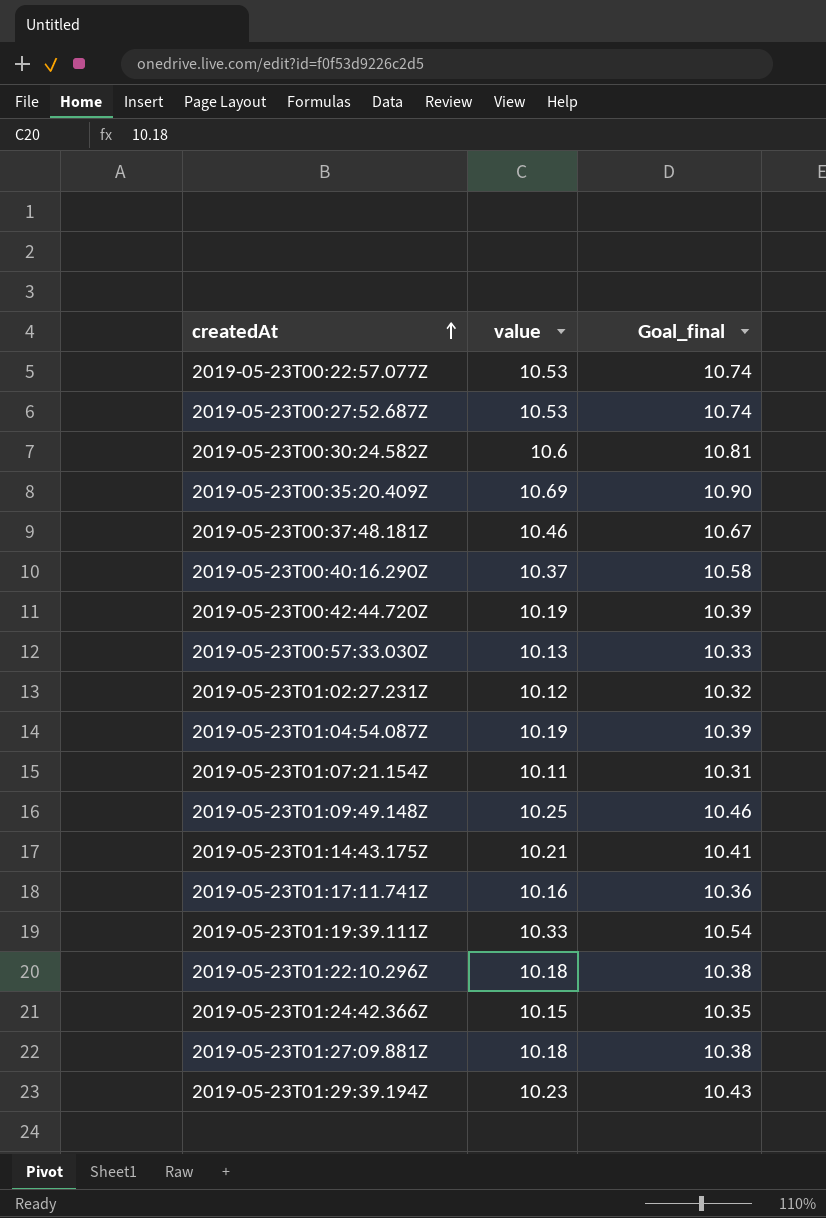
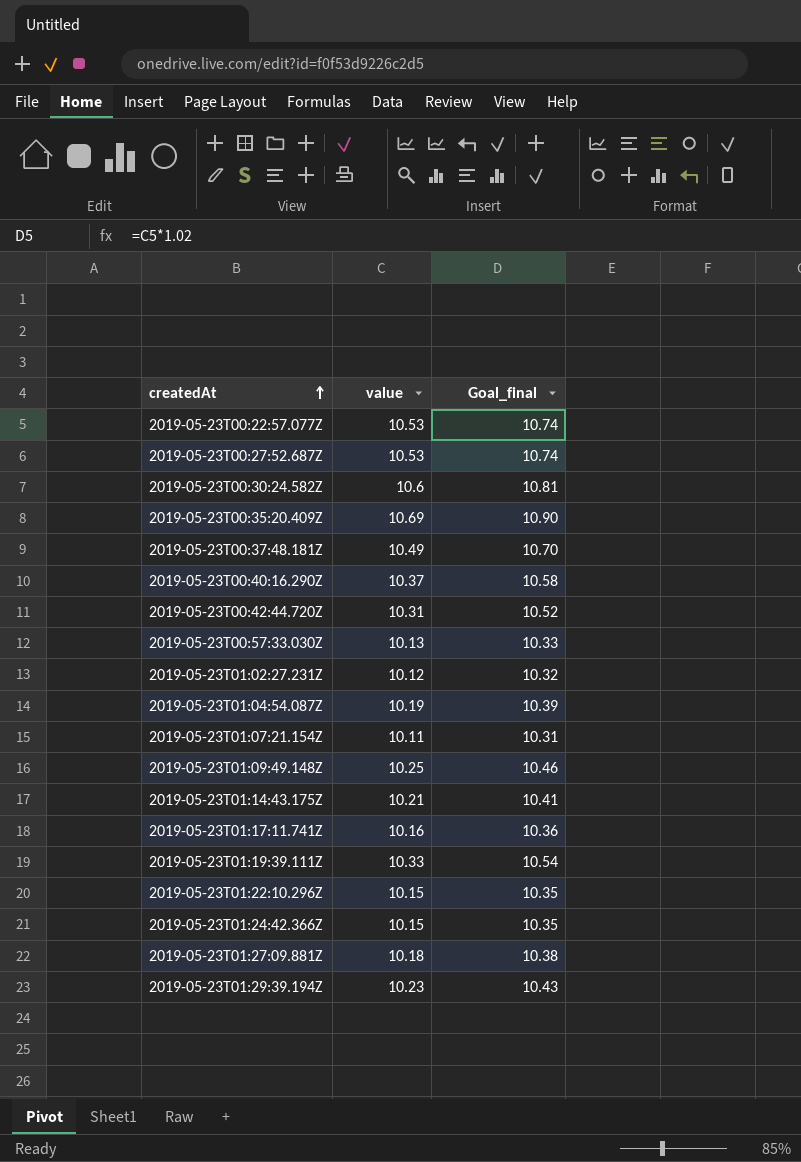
2019-05-23T00:37:48.181Z | value: 10.46 -> 10.49
2019-05-23T00:37:48.181Z | Goal_final: 10.67 -> 10.70
2019-05-23T00:42:44.720Z | value: 10.19 -> 10.31
2019-05-23T00:42:44.720Z | Goal_final: 10.39 -> 10.52
2019-05-23T01:22:10.296Z | value: 10.18 -> 10.15
2019-05-23T01:22:10.296Z | Goal_final: 10.38 -> 10.35

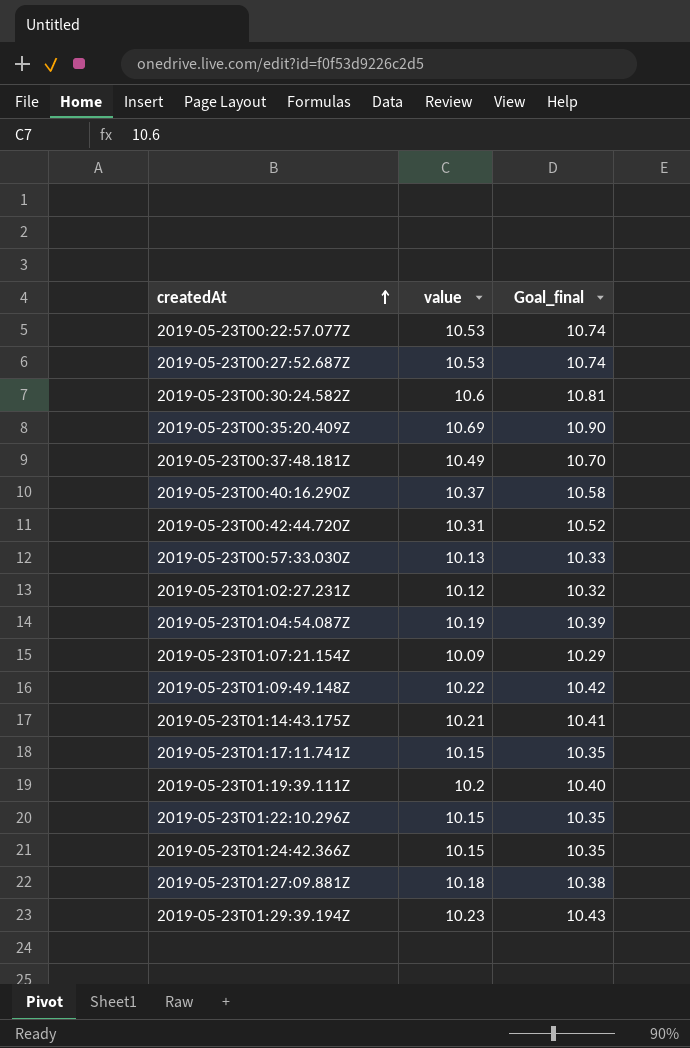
2019-05-23T01:07:21.154Z | value: 10.11 -> 10.09
2019-05-23T01:07:21.154Z | Goal_final: 10.31 -> 10.29
2019-05-23T01:09:49.148Z | value: 10.25 -> 10.22
2019-05-23T01:09:49.148Z | Goal_final: 10.46 -> 10.42
2019-05-23T01:17:11.741Z | value: 10.16 -> 10.15
2019-05-23T01:17:11.741Z | Goal_final: 10.36 -> 10.35
2019-05-23T01:19:39.111Z | value: 10.33 -> 10.2
2019-05-23T01:19:39.111Z | Goal_final: 10.54 -> 10.40

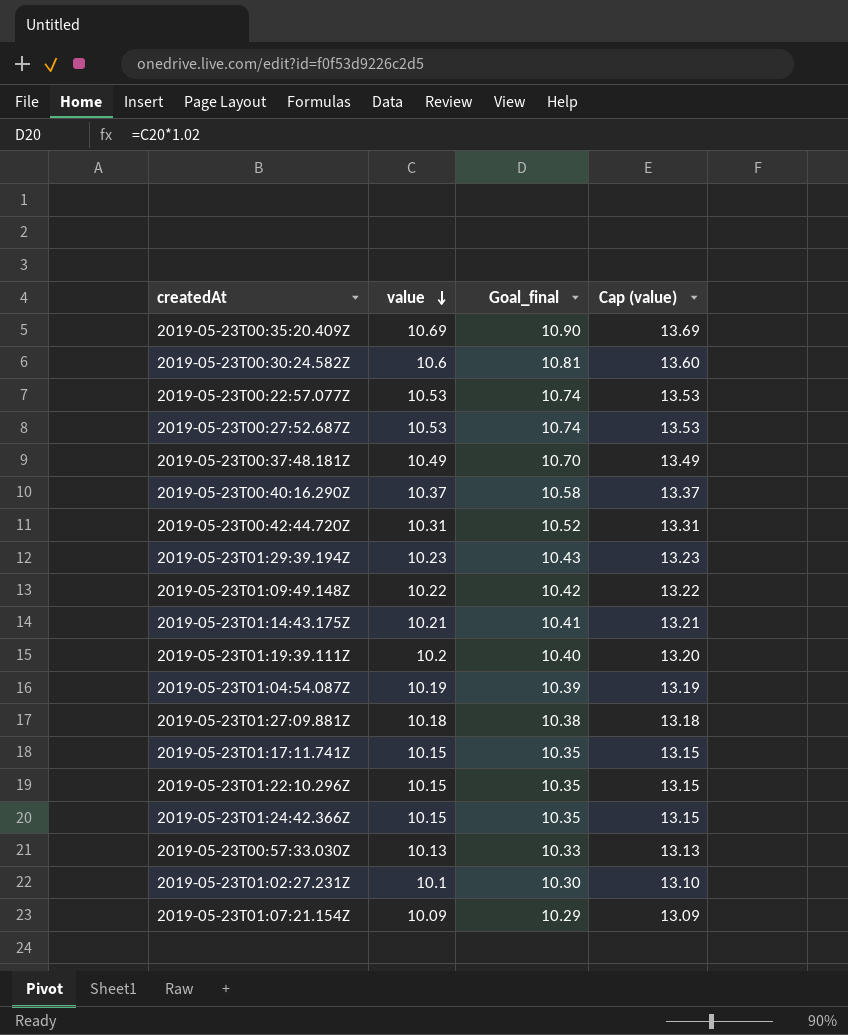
row order: createdAt ascending -> value descending
column Cap (value) | formula: none -> [value] + 3
2019-05-23T01:02:27.231Z | value: 10.12 -> 10.1
2019-05-23T01:02:27.231Z | Goal_final: 10.32 -> 10.30

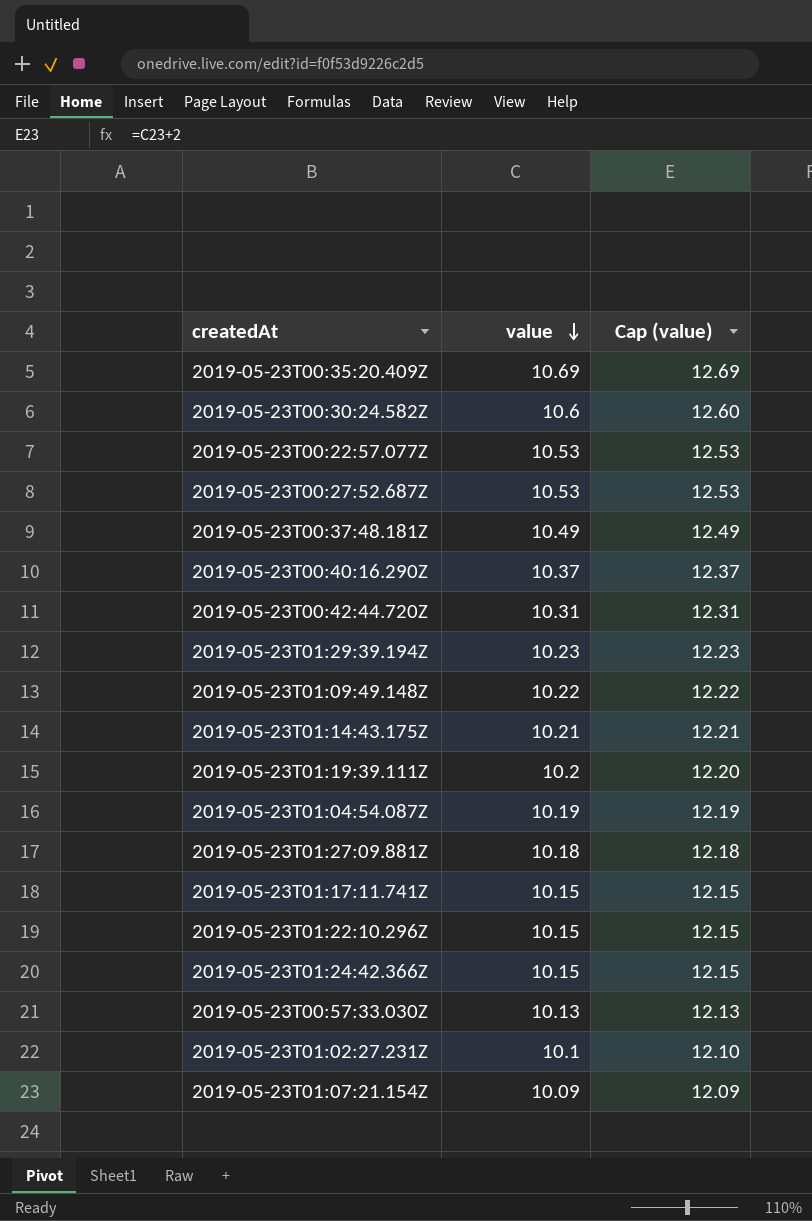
column Goal_final | formula: [value] * 1.02 -> none
column Cap (value) | formula: [value] + 3 -> [value] + 2

